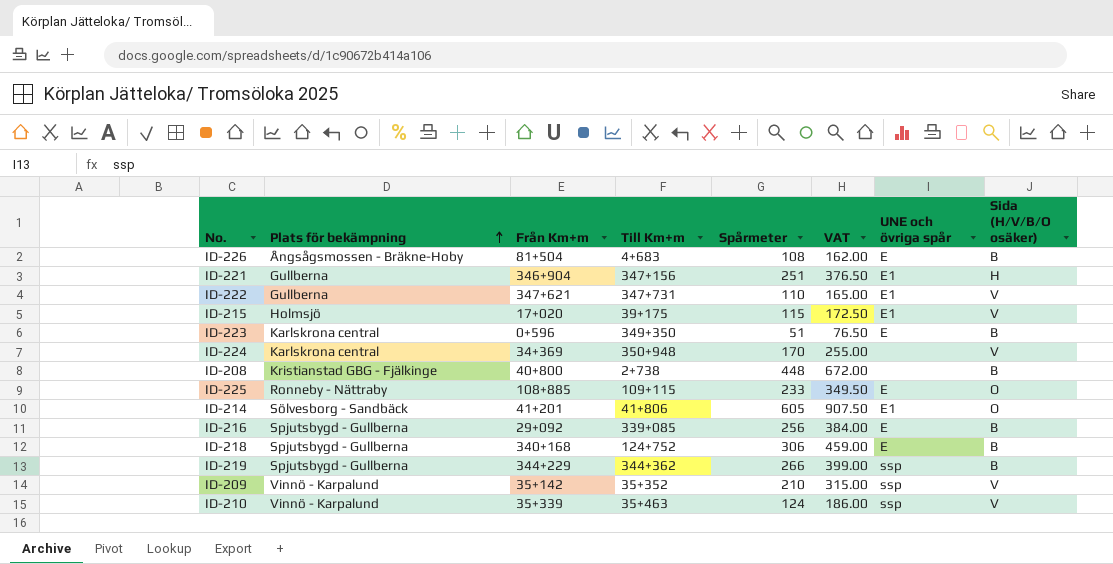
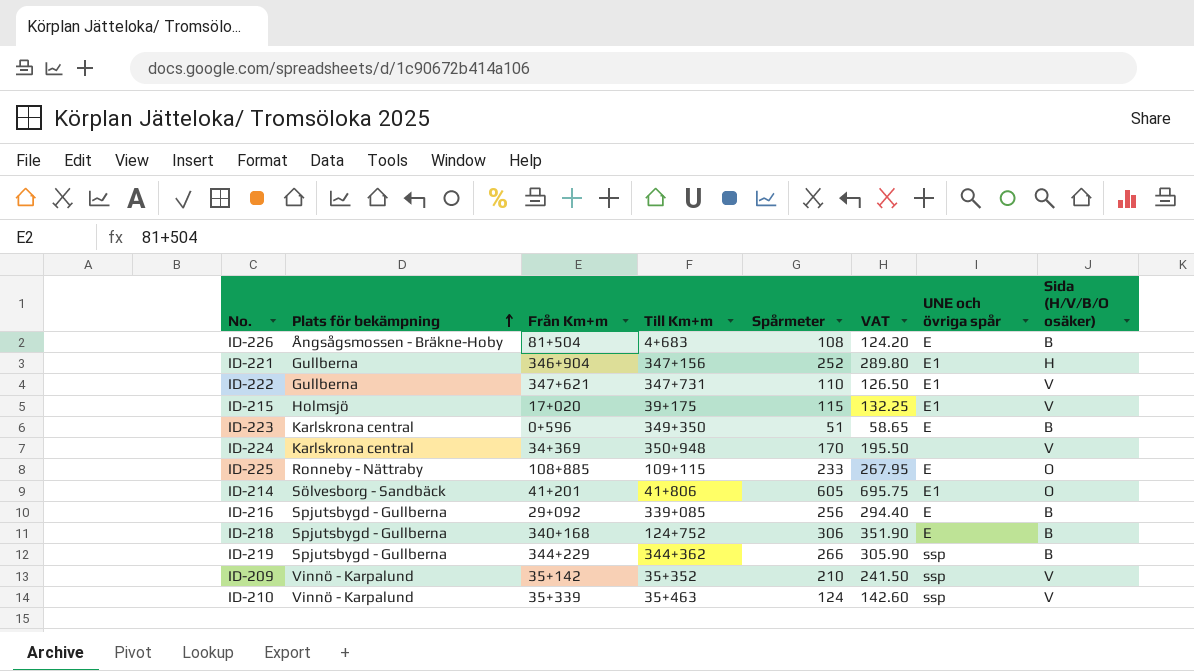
column VAT | formula: [Spårmeter] * 1.5 -> [Spårmeter] * 1.15
row ID-208: Kristianstad GBG - Fjälkinge | 40+800 | 2+738 | 448 | 672.00 | none | B -> none
ID-221 | Spårmeter: 251 -> 252

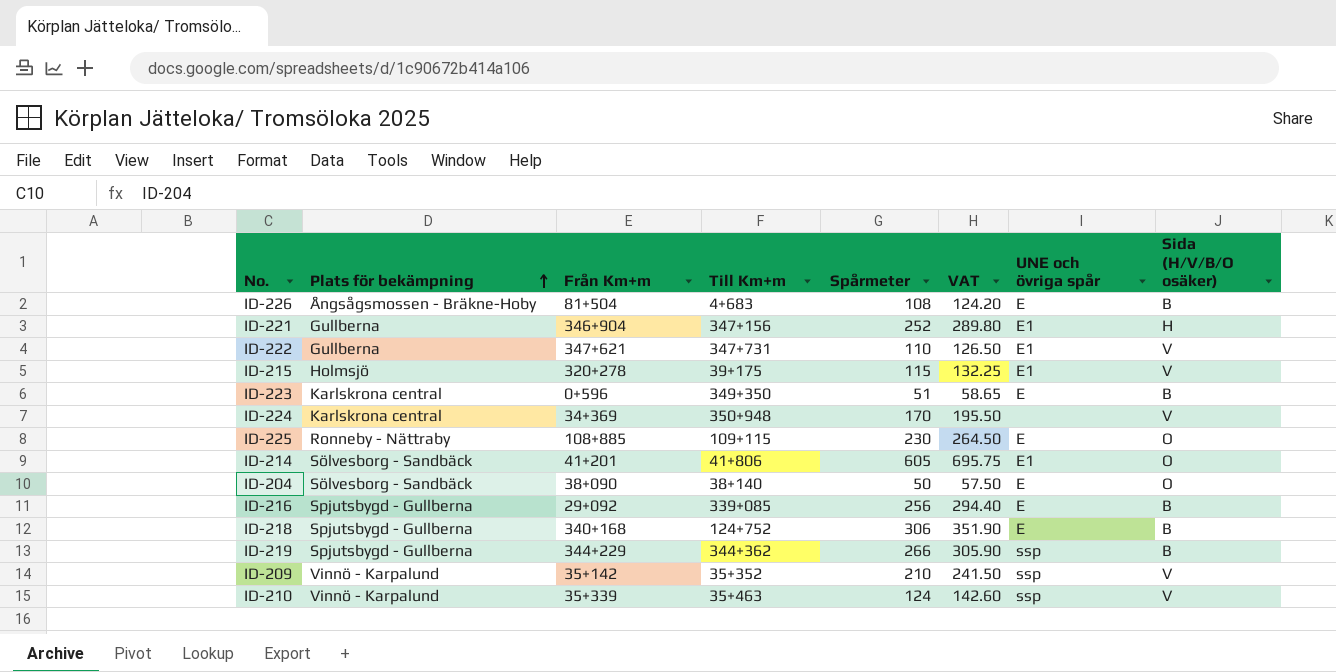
ID-215 | Från Km+m: 17+020 -> 320+278
ID-225 | Spårmeter: 233 -> 230
ID-225 | VAT: 267.95 -> 264.50
row ID-204: none -> Sölvesborg - Sandbäck | 38+090 | 38+140 | 50 | 57.50 | E | O

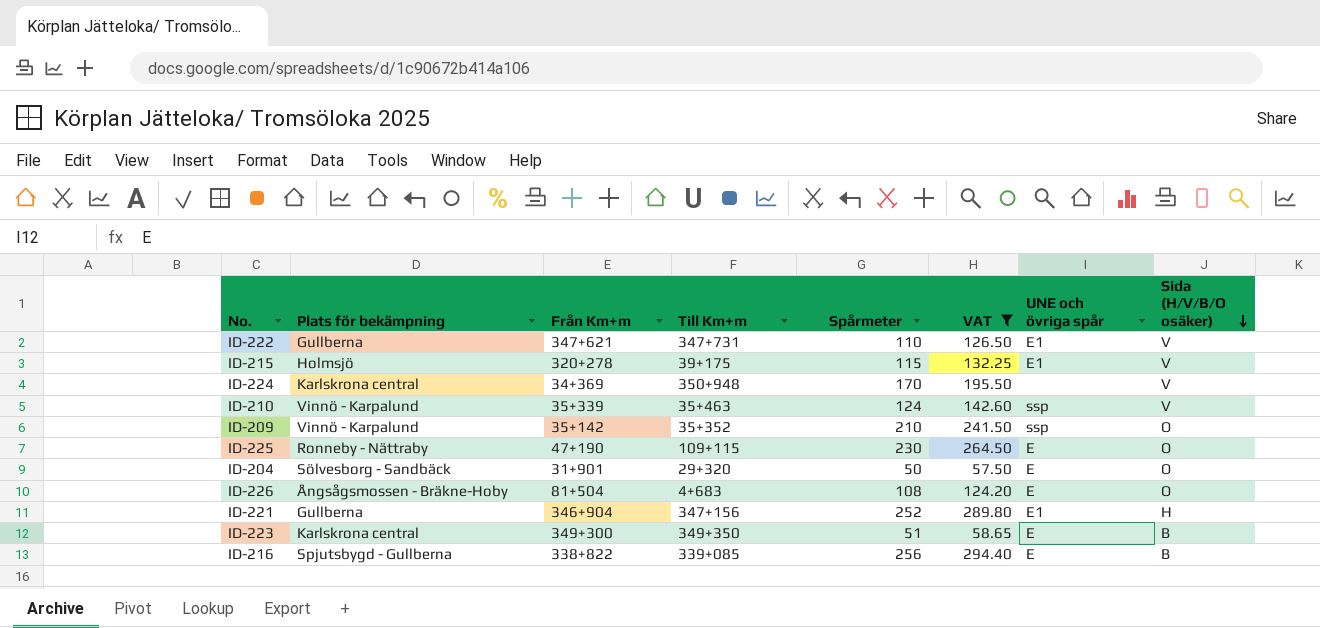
filter: none -> VAT <= 294.40
row order: Plats för bekämpning ascending -> Sida (H/V/B/O osäker) descending
ID-209 | Sida (H/V/B/O osäker): V -> O
ID-225 | Från Km+m: 108+885 -> 47+190
ID-204 | Från Km+m: 38+090 -> 31+901
ID-204 | Till Km+m: 38+140 -> 29+320
ID-226 | Sida (H/V/B/O osäker): B -> O
ID-223 | Från Km+m: 0+596 -> 349+300
ID-216 | Från Km+m: 29+092 -> 338+822

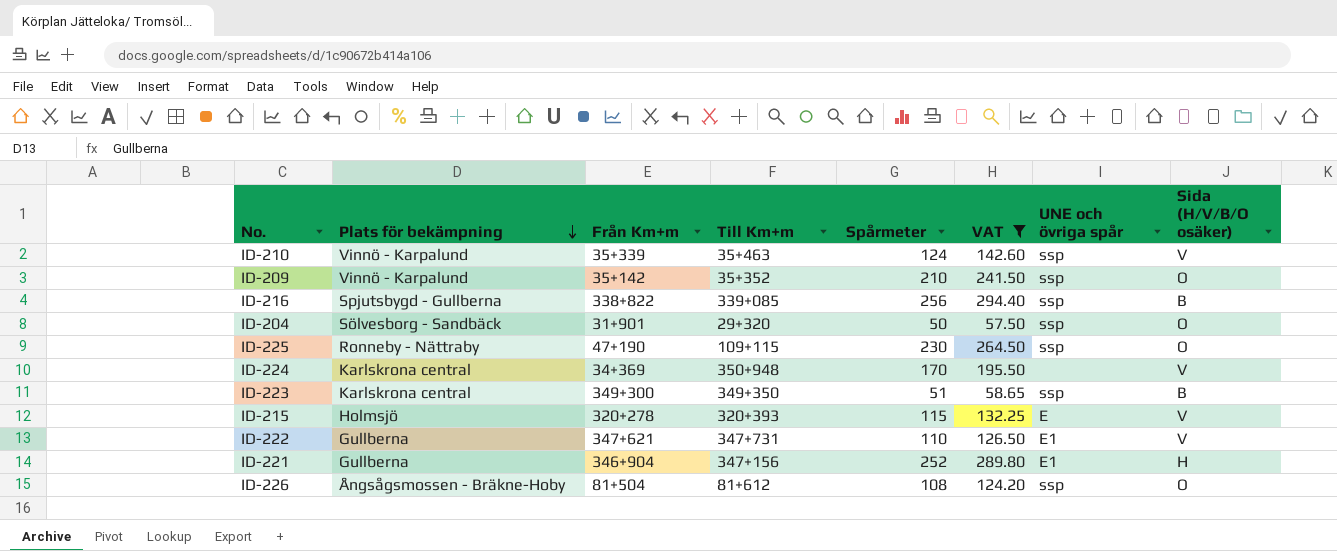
row order: Sida (H/V/B/O osäker) descending -> Plats för bekämpning descending
ID-216 | UNE och övriga spår: E -> ssp
ID-204 | UNE och övriga spår: E -> ssp
ID-225 | UNE och övriga spår: E -> ssp
ID-223 | UNE och övriga spår: E -> ssp
ID-215 | Till Km+m: 39+175 -> 320+393
ID-215 | UNE och övriga spår: E1 -> E
ID-226 | Till Km+m: 4+683 -> 81+612
ID-226 | UNE och övriga spår: E -> ssp

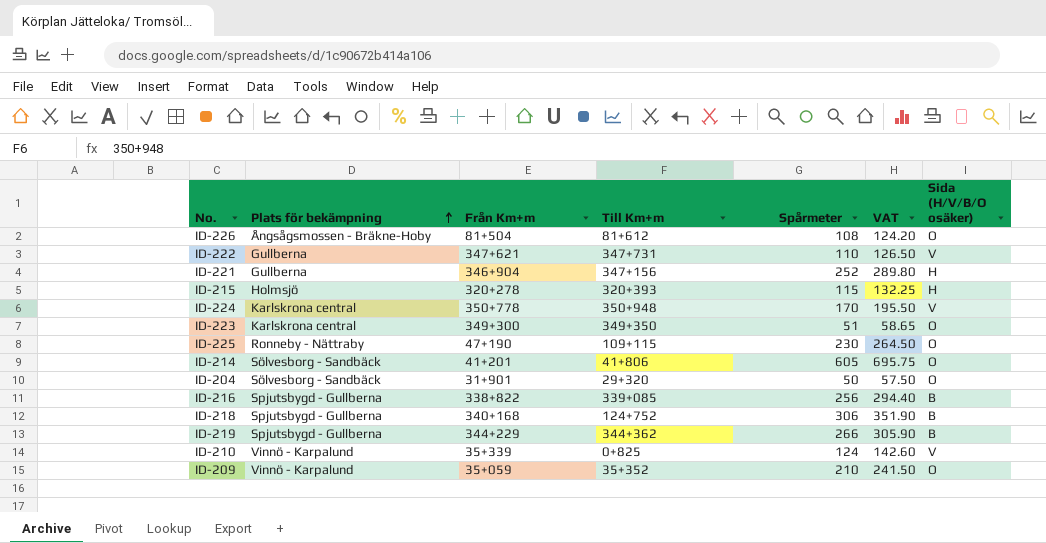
filter: VAT <= 294.40 -> none
row order: Plats för bekämpning descending -> Plats för bekämpning ascending
column UNE och övriga spår | position: 7 -> none
ID-215 | Sida (H/V/B/O osäker): V -> H
ID-224 | Från Km+m: 34+369 -> 350+778
ID-223 | Sida (H/V/B/O osäker): B -> O
ID-210 | Till Km+m: 35+463 -> 0+825
ID-209 | Från Km+m: 35+142 -> 35+059

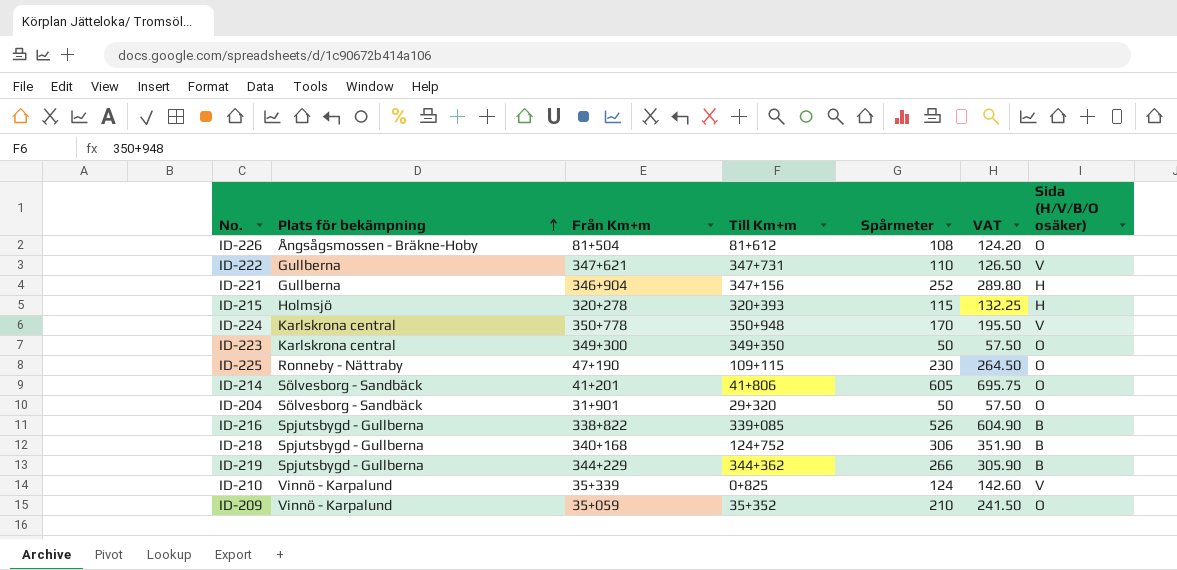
ID-223 | Spårmeter: 51 -> 50
ID-223 | VAT: 58.65 -> 57.50
ID-216 | Spårmeter: 256 -> 526
ID-216 | VAT: 294.40 -> 604.90

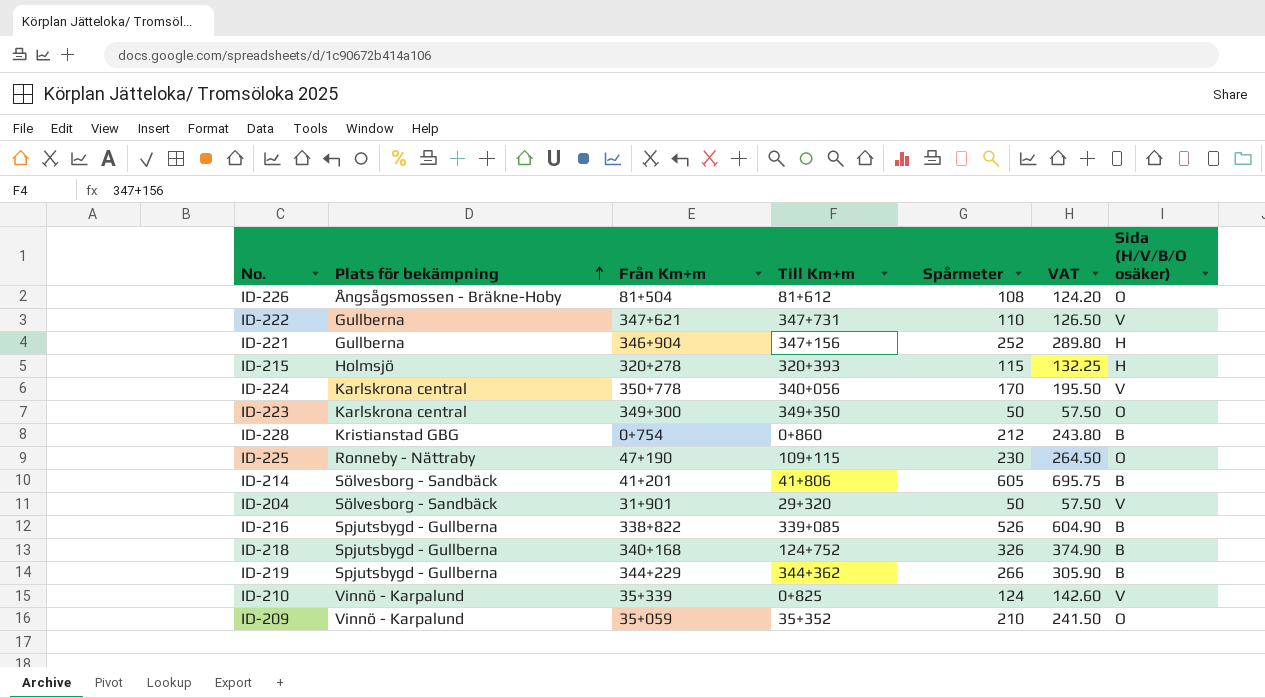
ID-224 | Till Km+m: 350+948 -> 340+056
row ID-228: none -> Kristianstad GBG | 0+754 | 0+860 | 212 | 243.80 | B
ID-214 | Sida (H/V/B/O osäker): O -> B
ID-204 | Sida (H/V/B/O osäker): O -> V
ID-218 | Spårmeter: 306 -> 326
ID-218 | VAT: 351.90 -> 374.90

